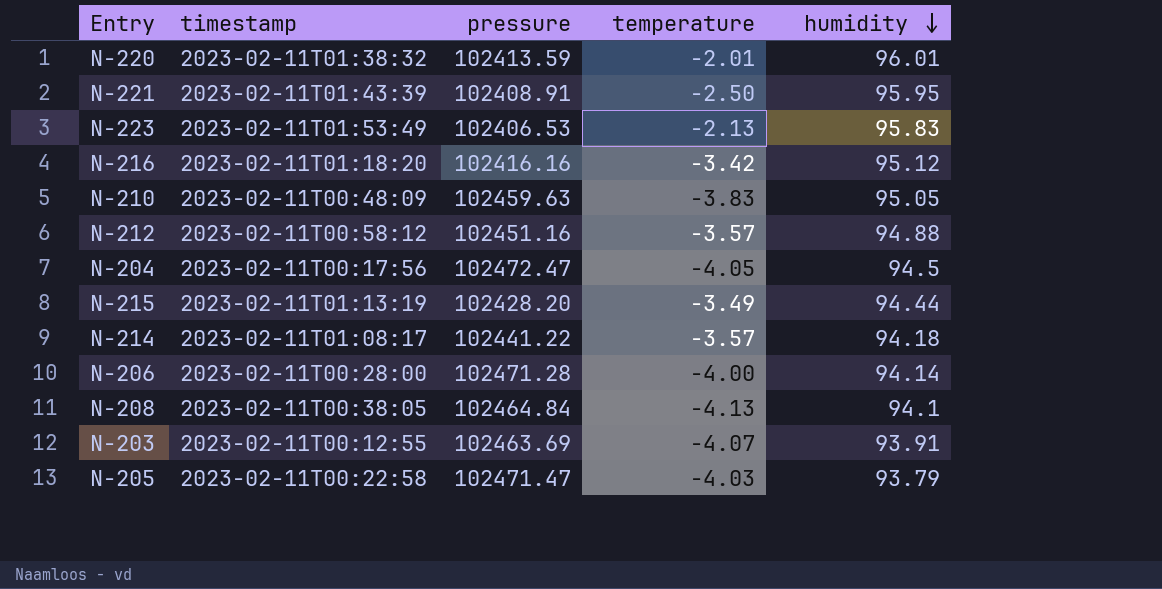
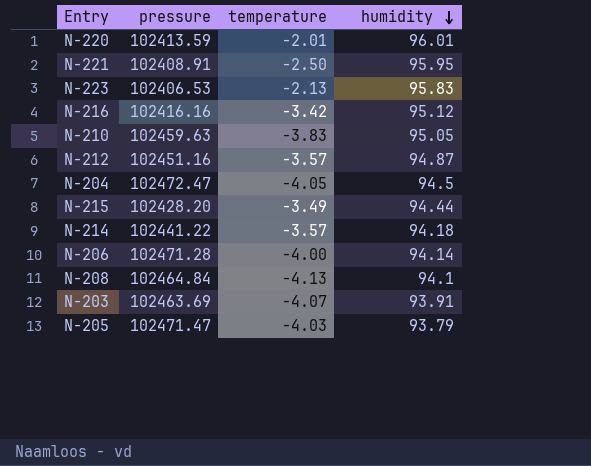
column timestamp | position: 2 -> none
N-212 | humidity: 94.88 -> 94.87

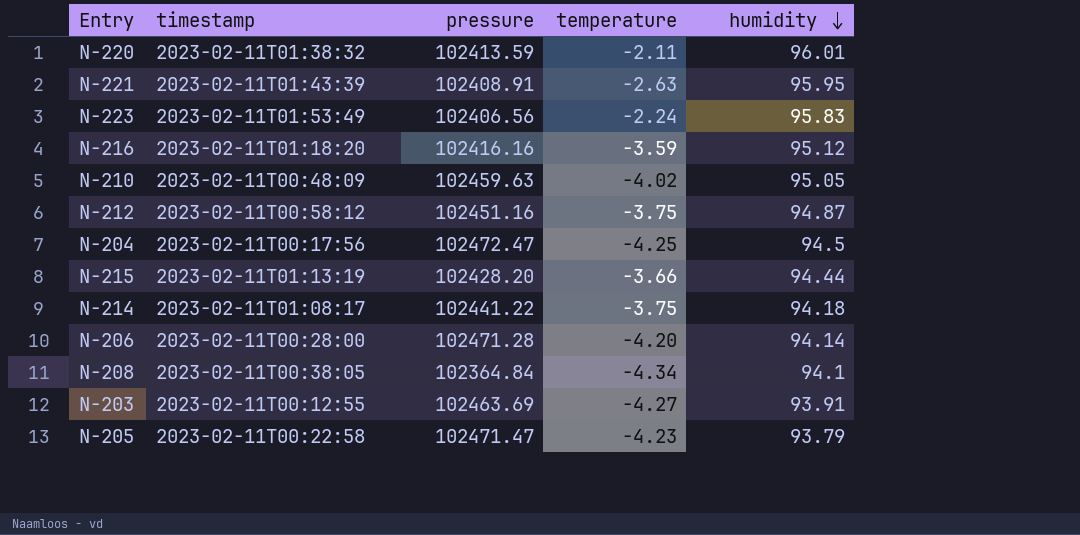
column timestamp | position: none -> 2
N-220 | temperature: -2.01 -> -2.11
N-221 | temperature: -2.50 -> -2.63
N-223 | pressure: 102406.53 -> 102406.56
N-223 | temperature: -2.13 -> -2.24
N-216 | temperature: -3.42 -> -3.59
N-210 | temperature: -3.83 -> -4.02
N-212 | temperature: -3.57 -> -3.75
N-204 | temperature: -4.05 -> -4.25
N-215 | temperature: -3.49 -> -3.66
N-214 | temperature: -3.57 -> -3.75
N-206 | temperature: -4.00 -> -4.20
N-208 | pressure: 102464.84 -> 102364.84
N-208 | temperature: -4.13 -> -4.34
N-203 | temperature: -4.07 -> -4.27
N-205 | temperature: -4.03 -> -4.23

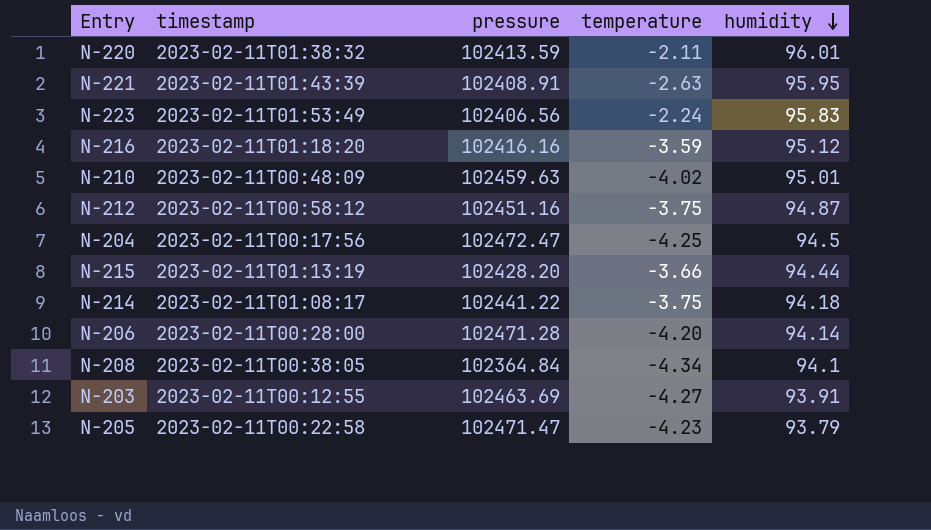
N-210 | humidity: 95.05 -> 95.01

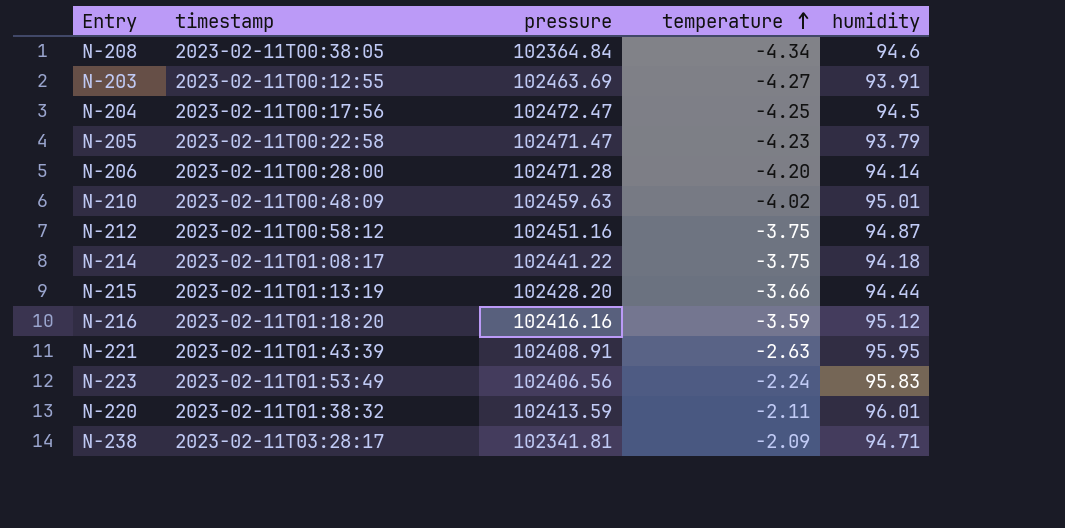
row order: humidity descending -> temperature ascending
N-208 | humidity: 94.1 -> 94.6
row N-238: none -> 2023-02-11T03:28:17 | 102341.81 | -2.09 | 94.71

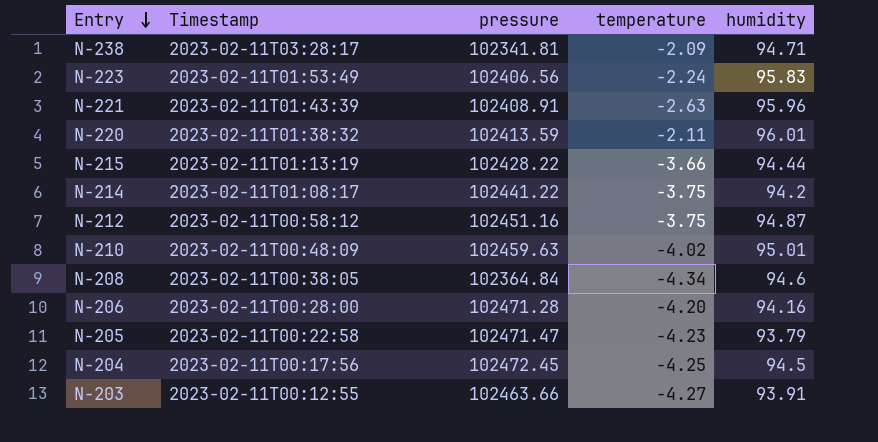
row order: temperature ascending -> Entry descending
column name: timestamp -> Timestamp
row N-216: 2023-02-11T01:18:20 | 102416.16 | -3.59 | 95.12 -> none
N-221 | humidity: 95.95 -> 95.96
N-215 | pressure: 102428.20 -> 102428.22
N-214 | humidity: 94.18 -> 94.2
N-206 | humidity: 94.14 -> 94.16
N-204 | pressure: 102472.47 -> 102472.45
N-203 | pressure: 102463.69 -> 102463.66

